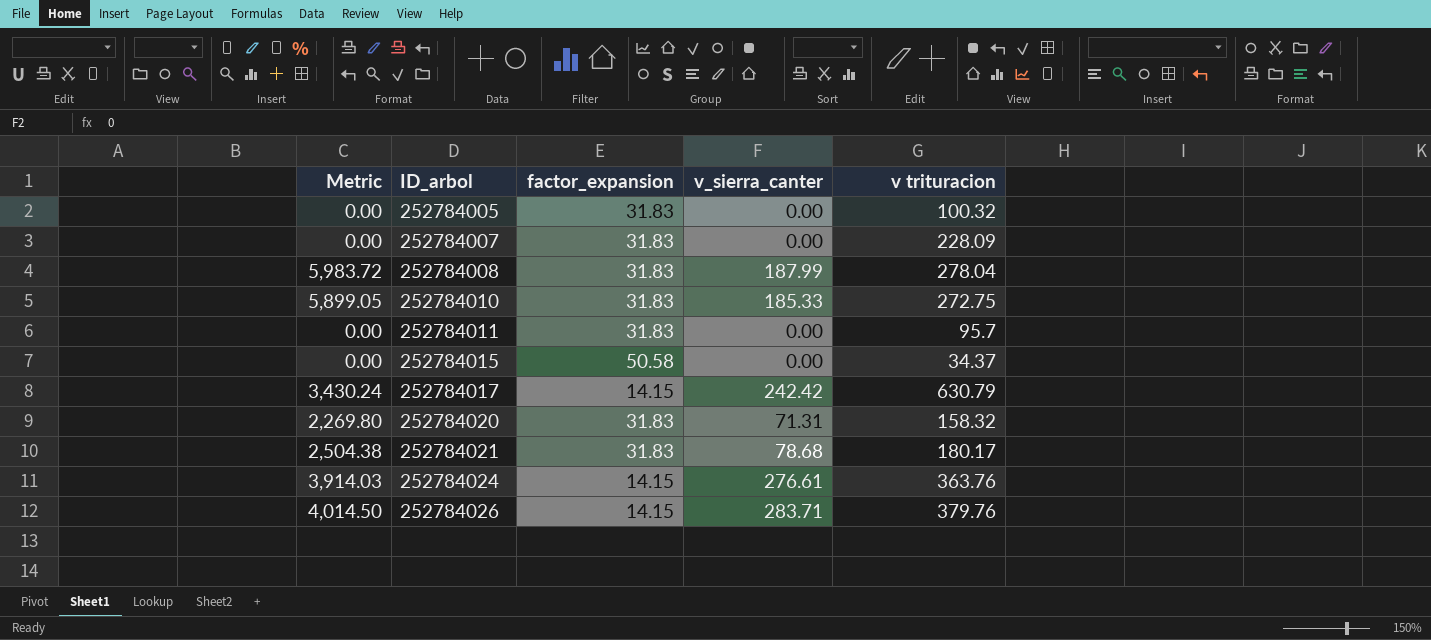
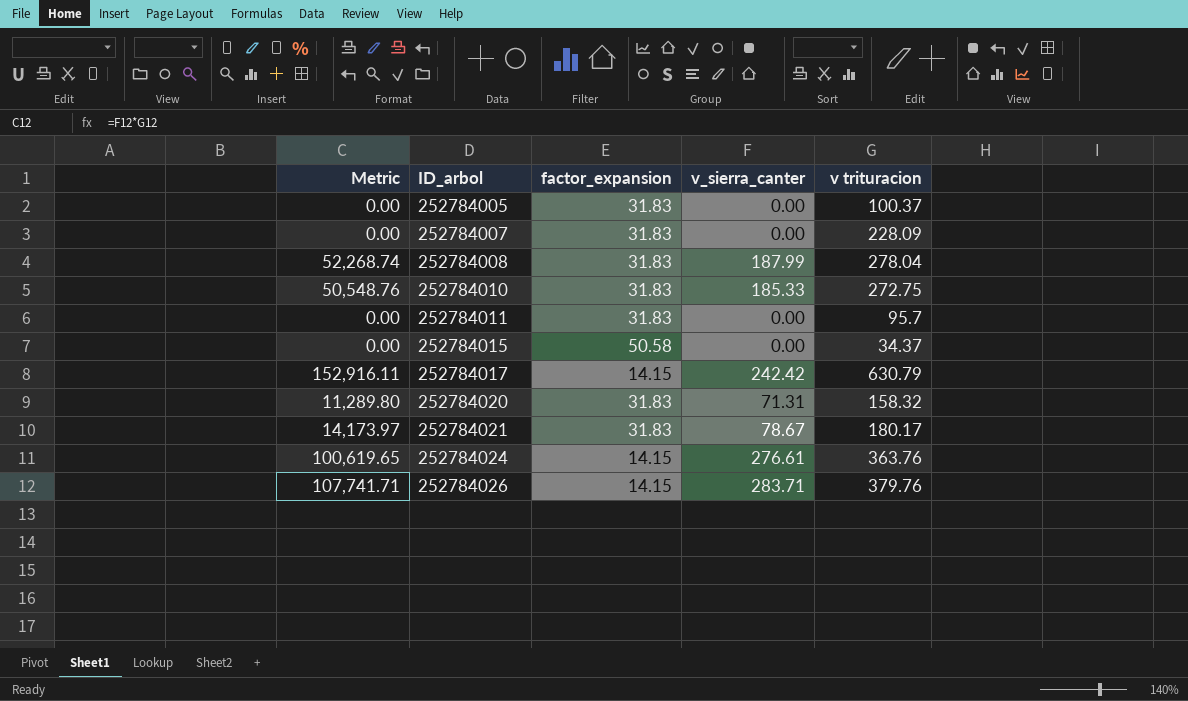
column Metric | formula: [factor_expansion] * [v_sierra_canter] -> [v_sierra_canter] * [v trituracion]
252784005 | v trituracion: 100.32 -> 100.37
252784021 | v_sierra_canter: 78.68 -> 78.67

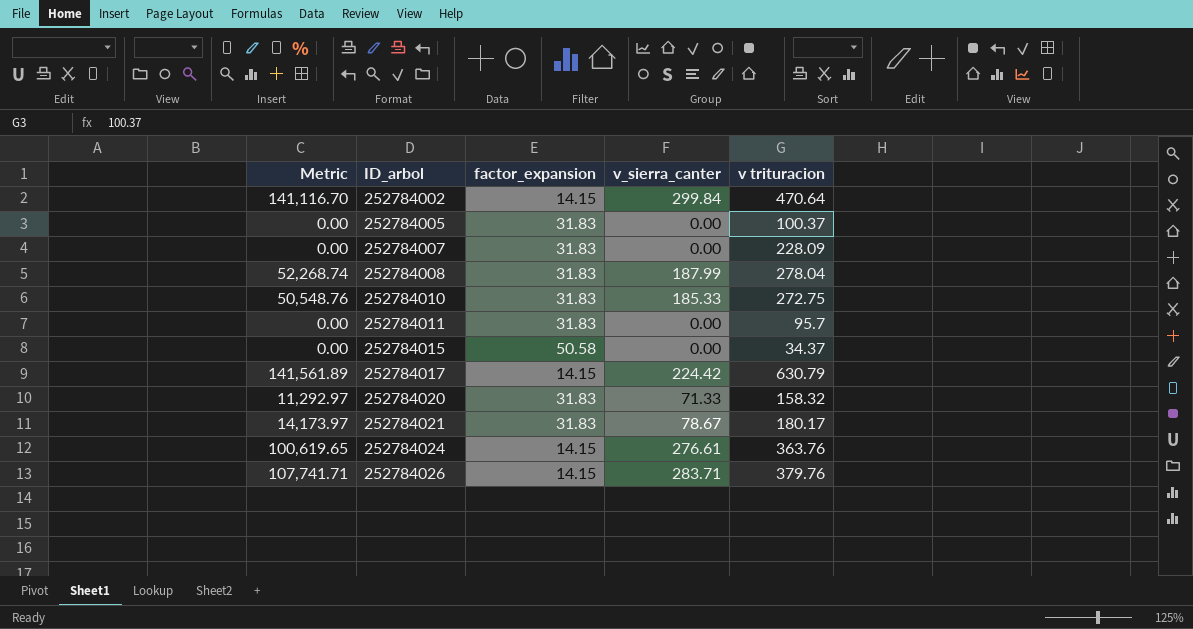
row 252784002: none -> 141,116.70 | 14.15 | 299.84 | 470.64
252784017 | Metric: 152,916.11 -> 141,561.89
252784017 | v_sierra_canter: 242.42 -> 224.42
252784020 | Metric: 11,289.80 -> 11,292.97
252784020 | v_sierra_canter: 71.31 -> 71.33

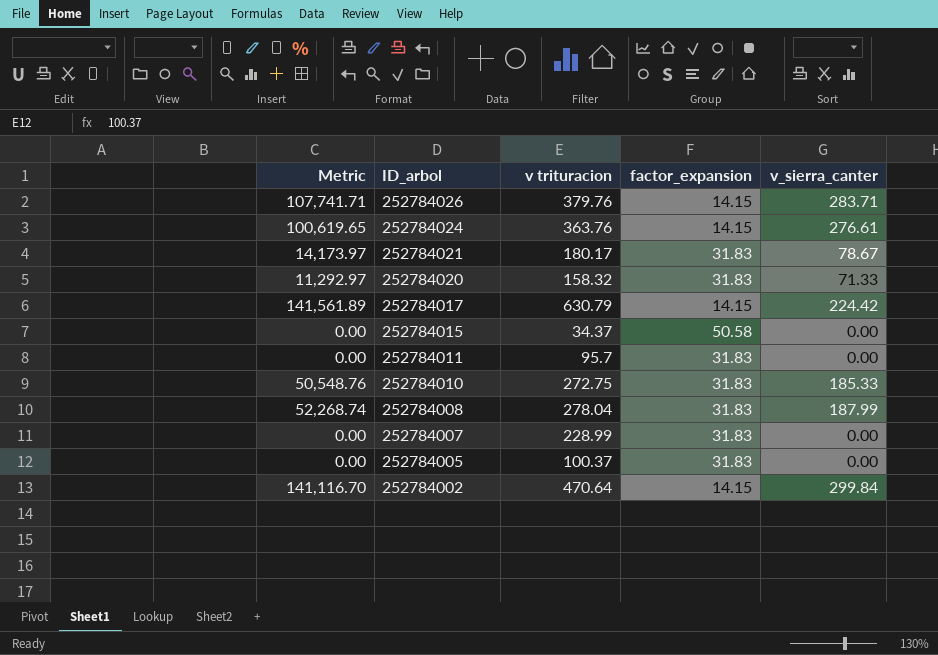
row order: ID_arbol ascending -> ID_arbol descending
column v trituracion | position: 5 -> 3
252784007 | v trituracion: 228.09 -> 228.99

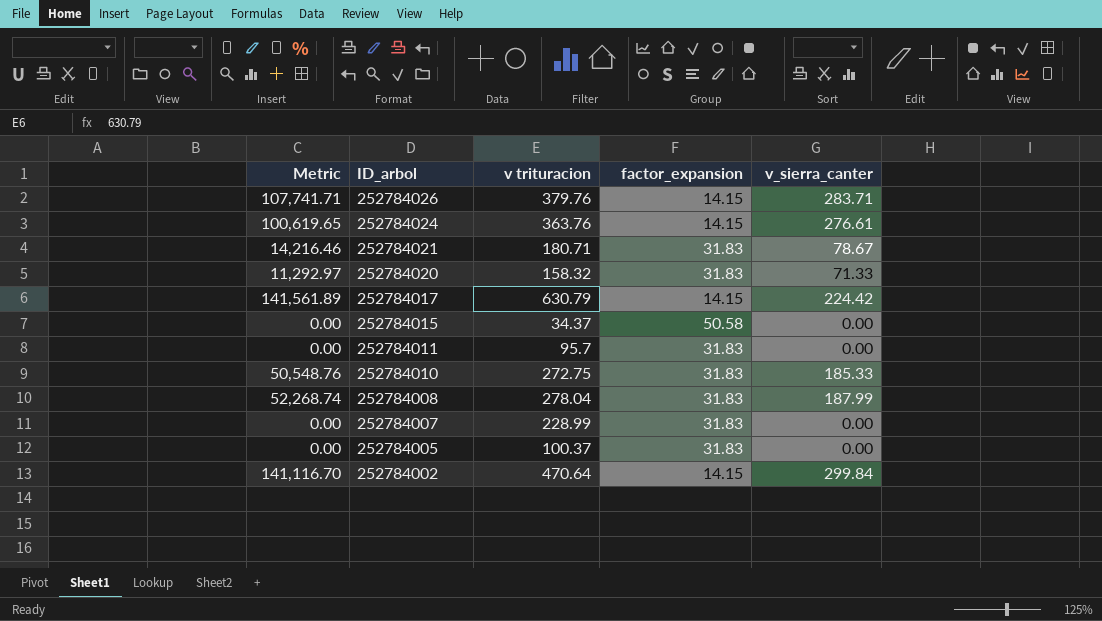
252784021 | Metric: 14,173.97 -> 14,216.46
252784021 | v trituracion: 180.17 -> 180.71

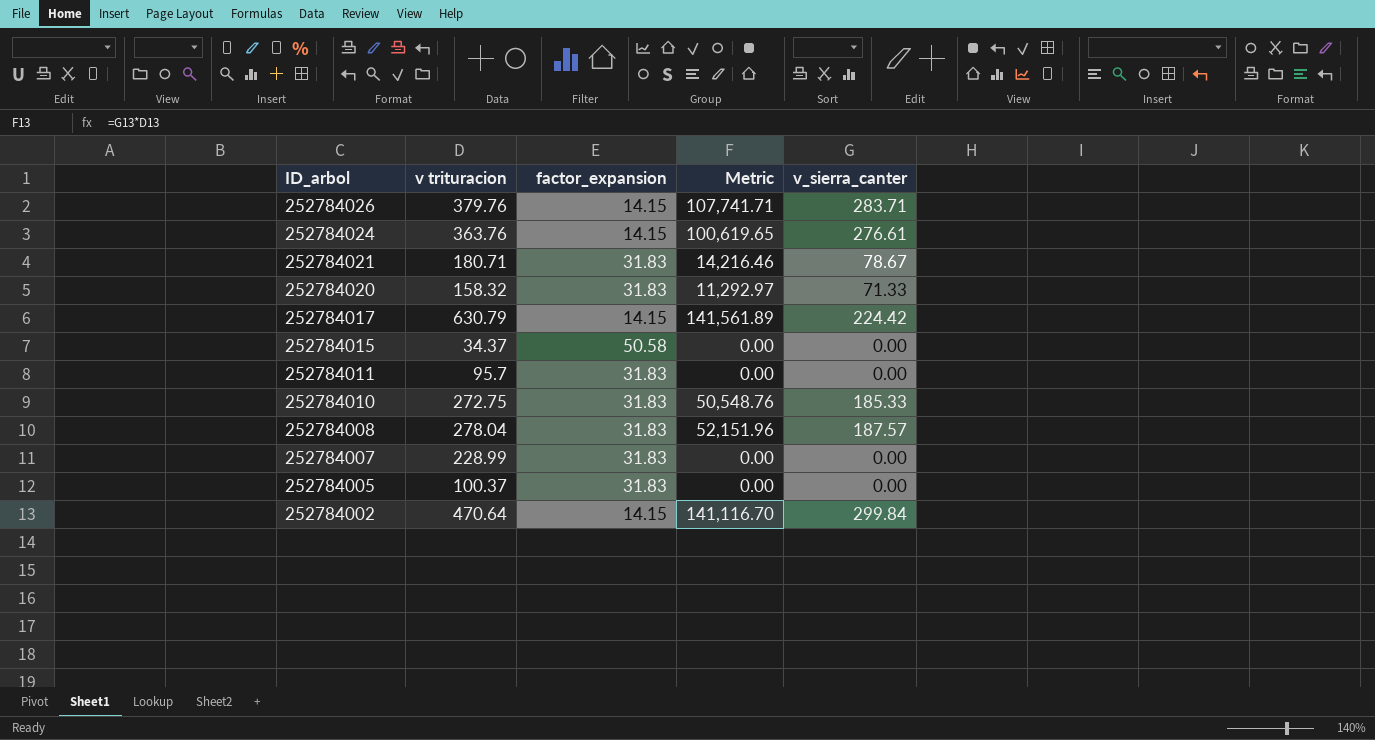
column Metric | position: 1 -> 4
252784008 | Metric: 52,268.74 -> 52,151.96
252784008 | v_sierra_canter: 187.99 -> 187.57

